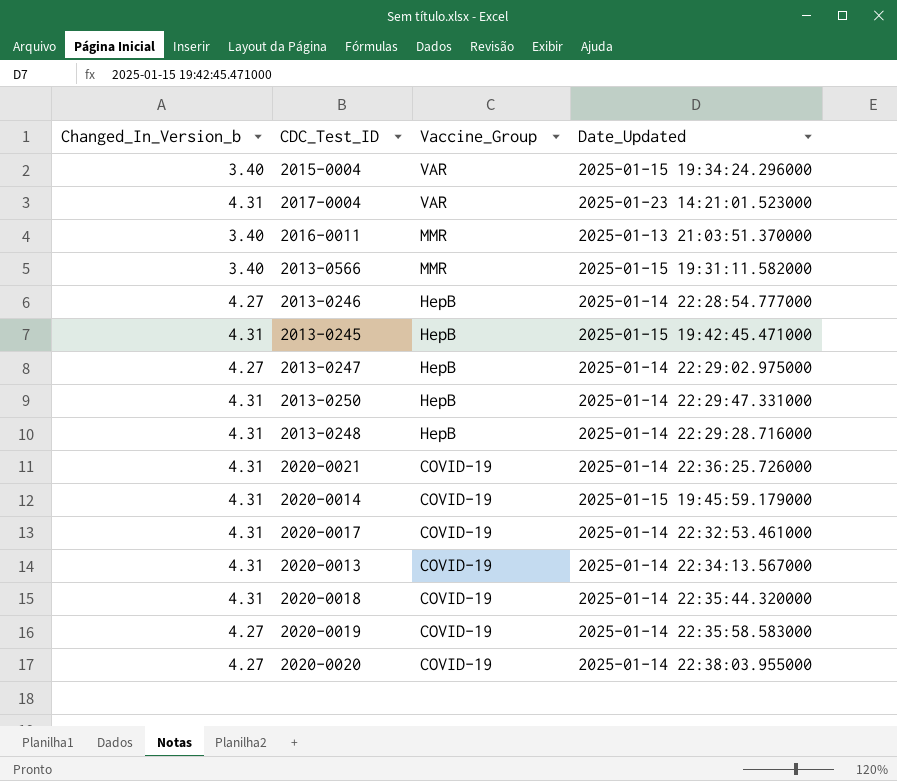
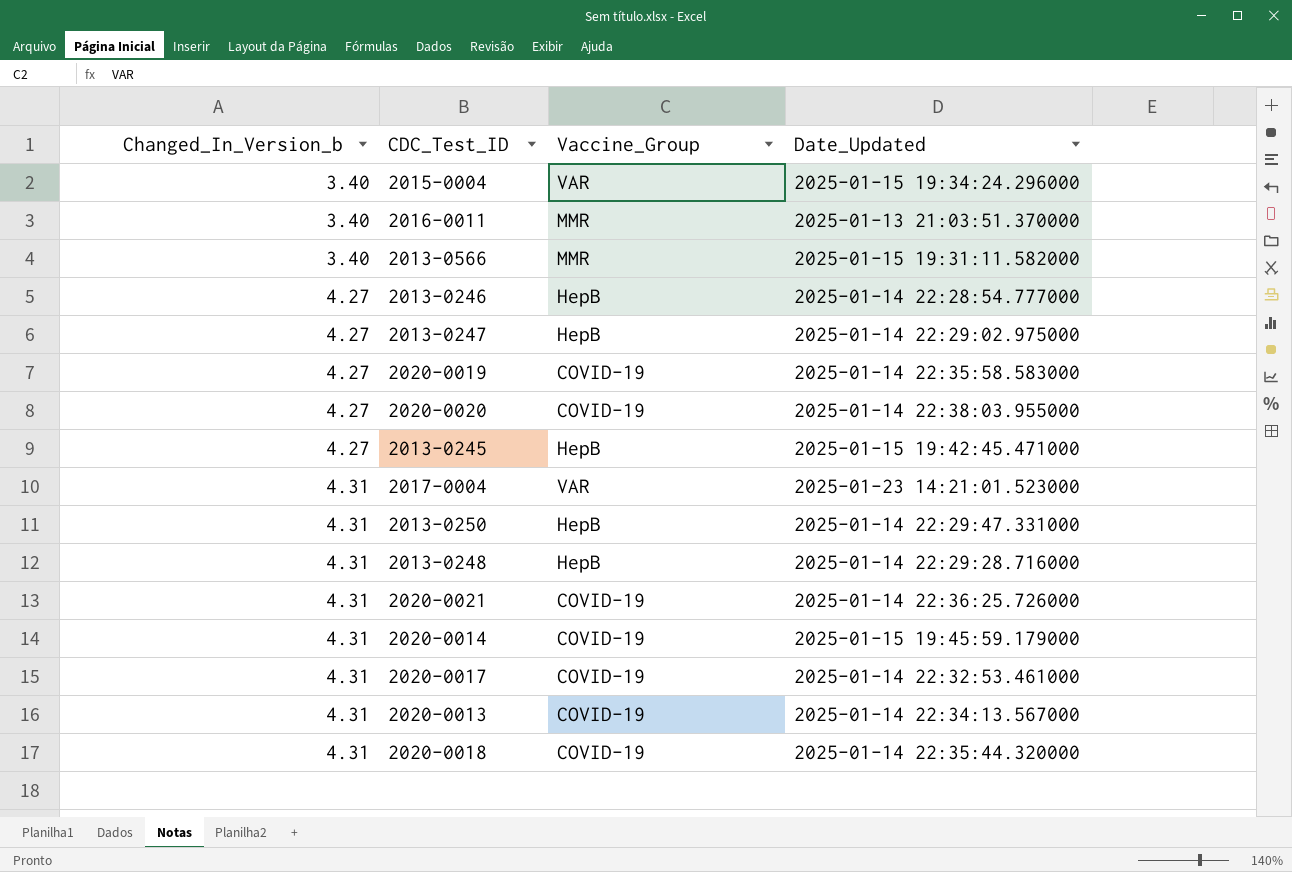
row order: Vaccine_Group descending -> Changed_In_Version_b ascending
2013-0245 | Changed_In_Version_b: 4.31 -> 4.27

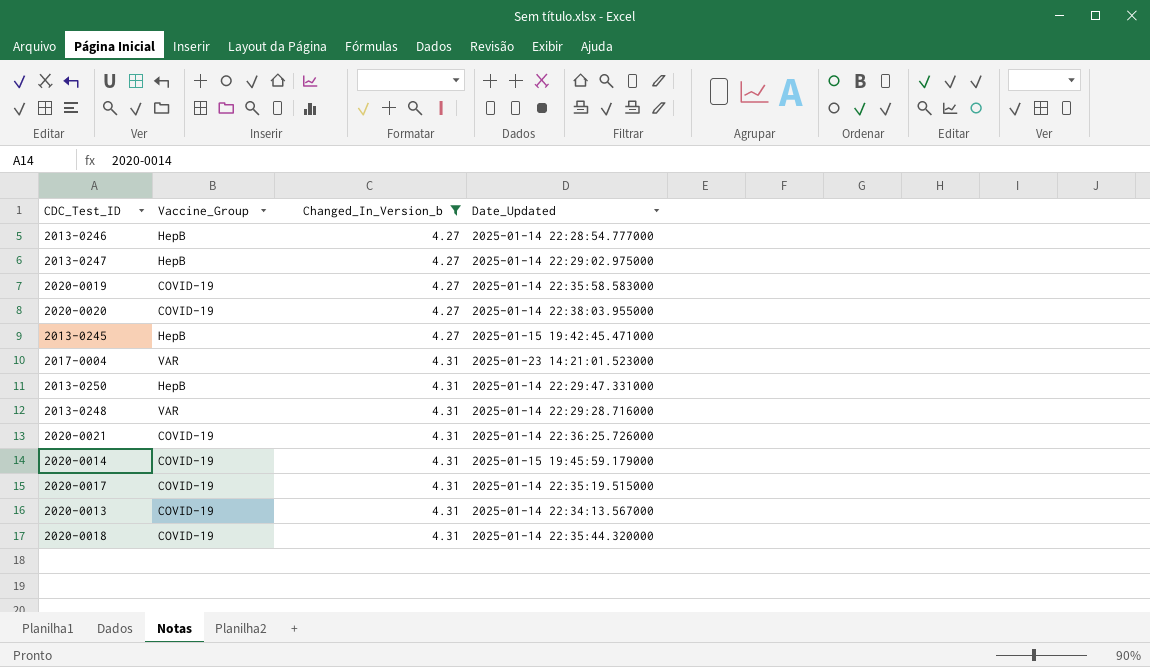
filter: none -> Changed_In_Version_b != 3.40
column Changed_In_Version_b | position: 1 -> 3
2013-0248 | Vaccine_Group: HepB -> VAR
2020-0017 | Date_Updated: 2025-01-14 22:32:53.461000 -> 2025-01-14 22:35:19.515000

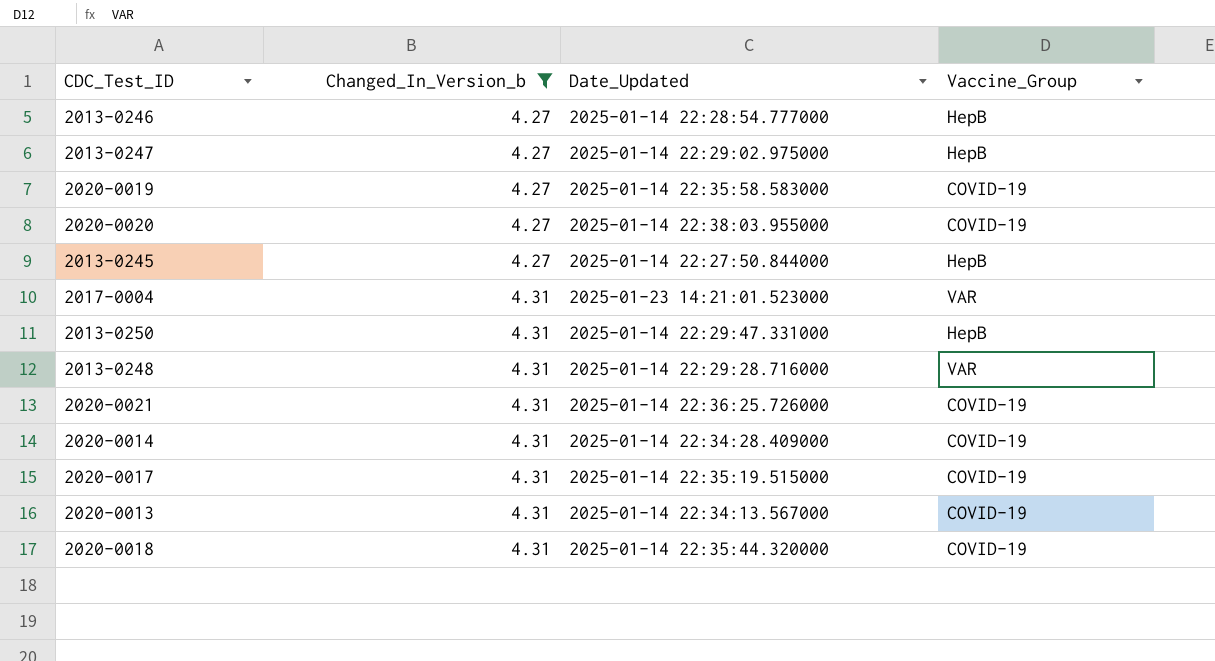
column Vaccine_Group | position: 2 -> 4
2013-0245 | Date_Updated: 2025-01-15 19:42:45.471000 -> 2025-01-14 22:27:50.844000
2020-0014 | Date_Updated: 2025-01-15 19:45:59.179000 -> 2025-01-14 22:34:28.409000

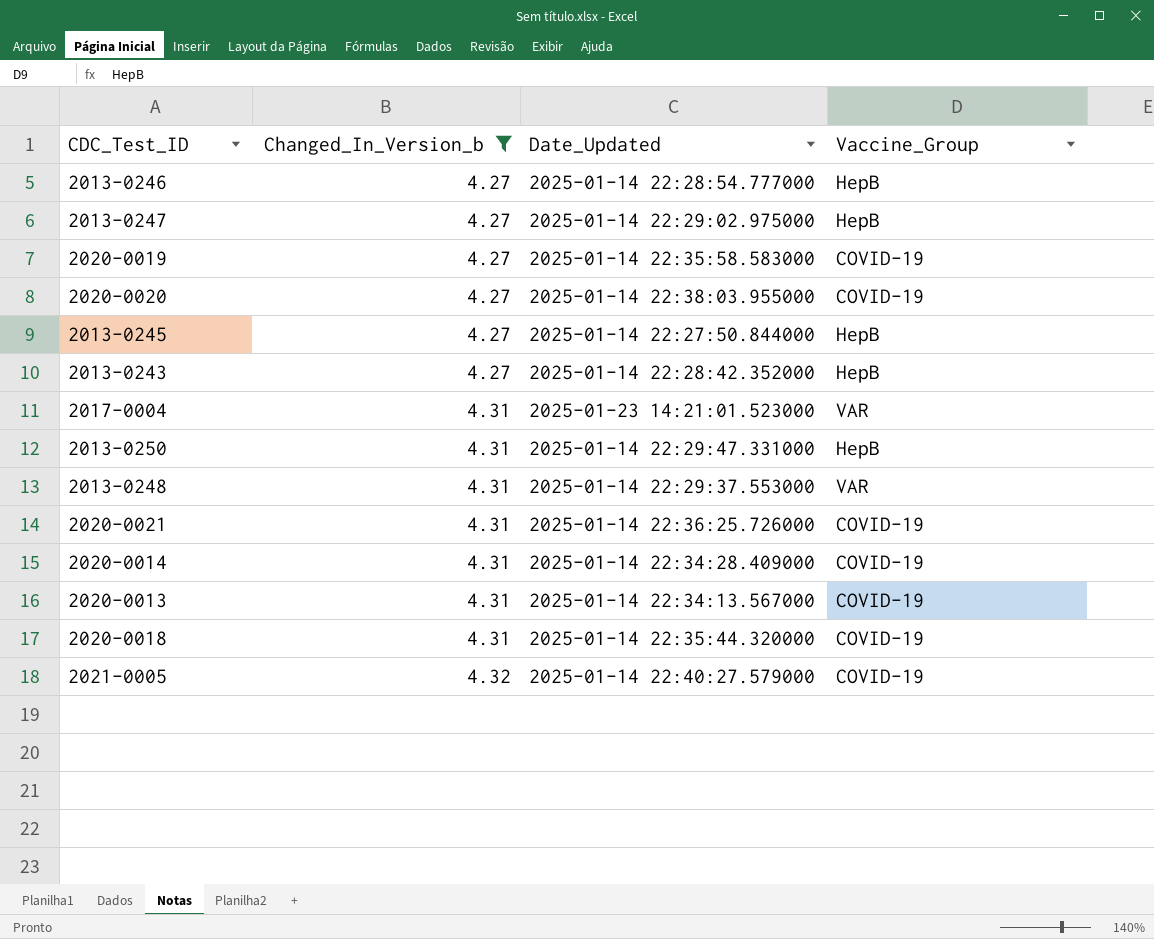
row 2020-0017: 4.31 | 2025-01-14 22:35:19.515000 | COVID-19 -> none
row 2013-0243: none -> 4.27 | 2025-01-14 22:28:42.352000 | HepB
2013-0248 | Date_Updated: 2025-01-14 22:29:28.716000 -> 2025-01-14 22:29:37.553000
row 2021-0005: none -> 4.32 | 2025-01-14 22:40:27.579000 | COVID-19

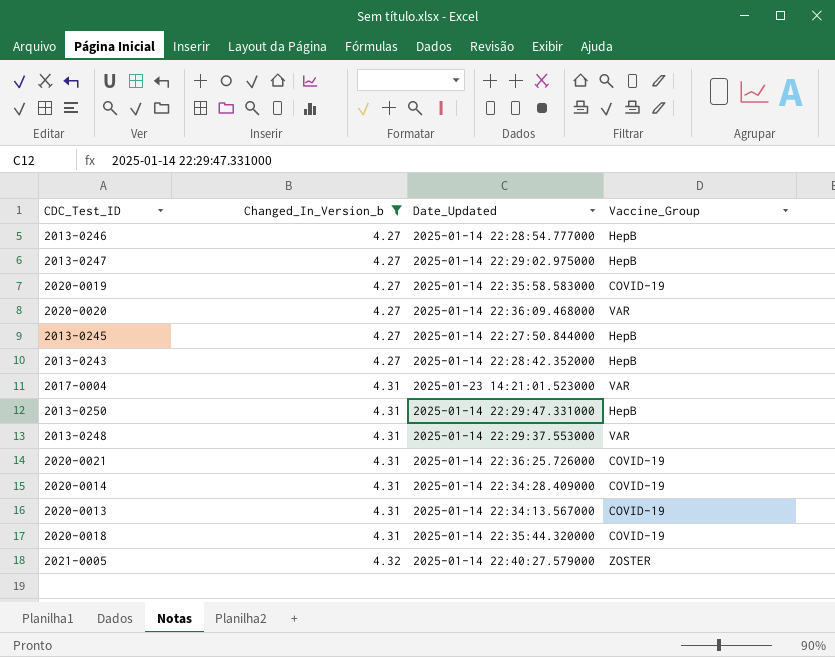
2020-0020 | Date_Updated: 2025-01-14 22:38:03.955000 -> 2025-01-14 22:36:09.468000
2020-0020 | Vaccine_Group: COVID-19 -> VAR
2021-0005 | Vaccine_Group: COVID-19 -> ZOSTER

